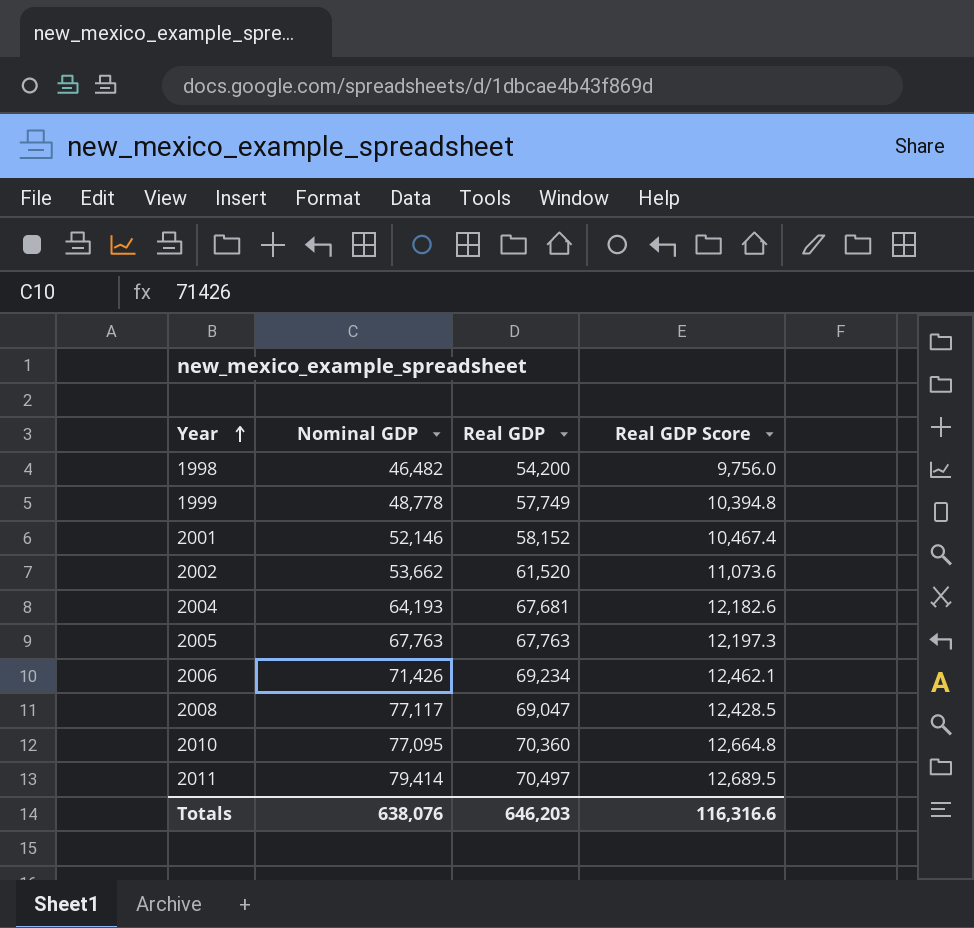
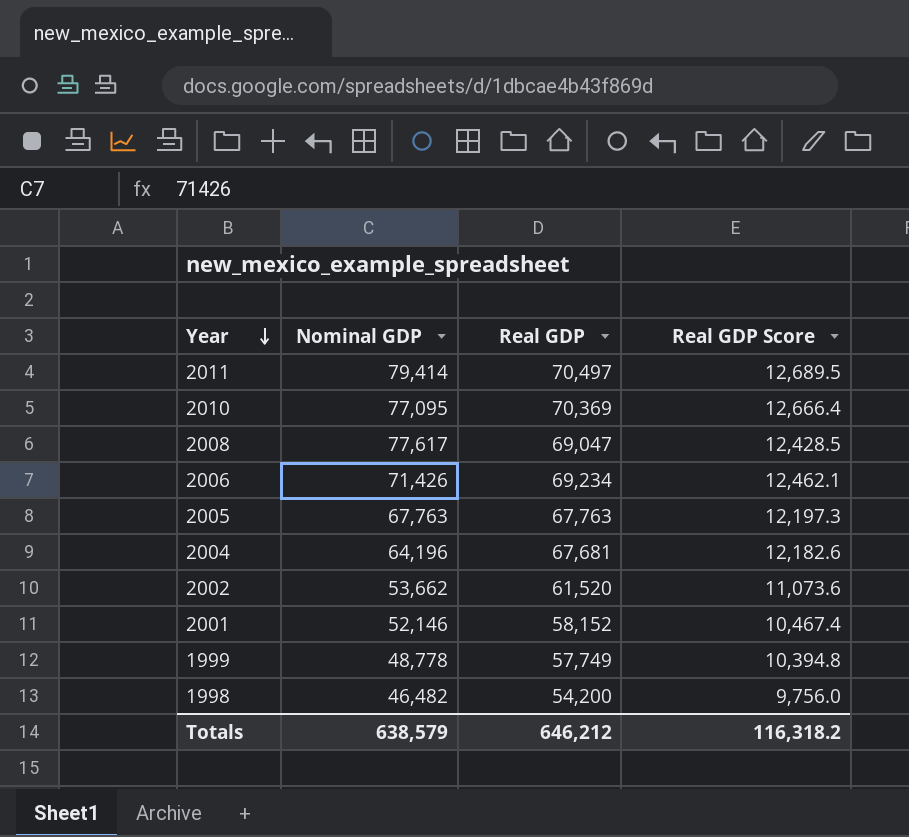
row order: Year ascending -> Year descending
2010 | Real GDP: 70,360 -> 70,369
2010 | Real GDP Score: 12,664.8 -> 12,666.4
2008 | Nominal GDP: 77,117 -> 77,617
2004 | Nominal GDP: 64,193 -> 64,196
Totals | Nominal GDP: 638,076 -> 638,579
Totals | Real GDP: 646,203 -> 646,212
Totals | Real GDP Score: 116,316.6 -> 116,318.2

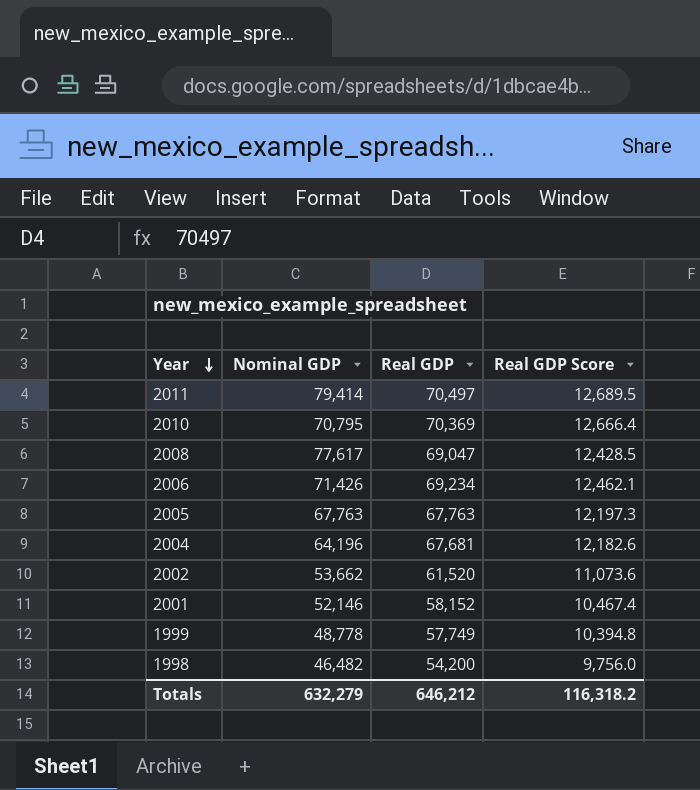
2010 | Nominal GDP: 77,095 -> 70,795
Totals | Nominal GDP: 638,579 -> 632,279

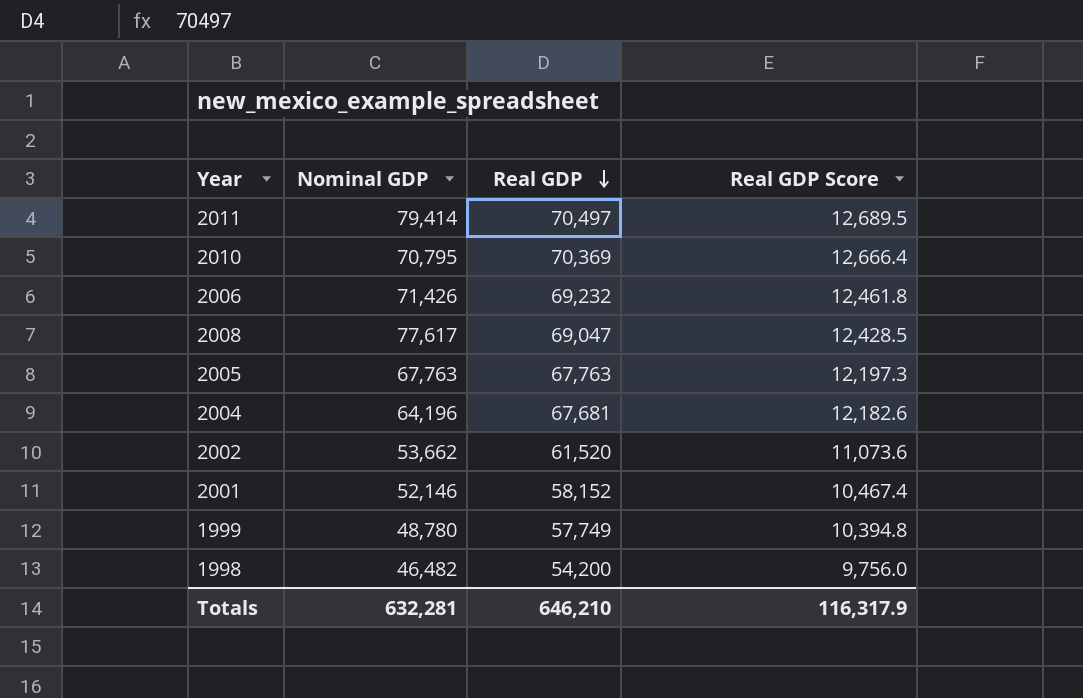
row order: Year descending -> Real GDP descending
2006 | Real GDP: 69,234 -> 69,232
2006 | Real GDP Score: 12,462.1 -> 12,461.8
1999 | Nominal GDP: 48,778 -> 48,780
Totals | Nominal GDP: 632,279 -> 632,281
Totals | Real GDP: 646,212 -> 646,210
Totals | Real GDP Score: 116,318.2 -> 116,317.9

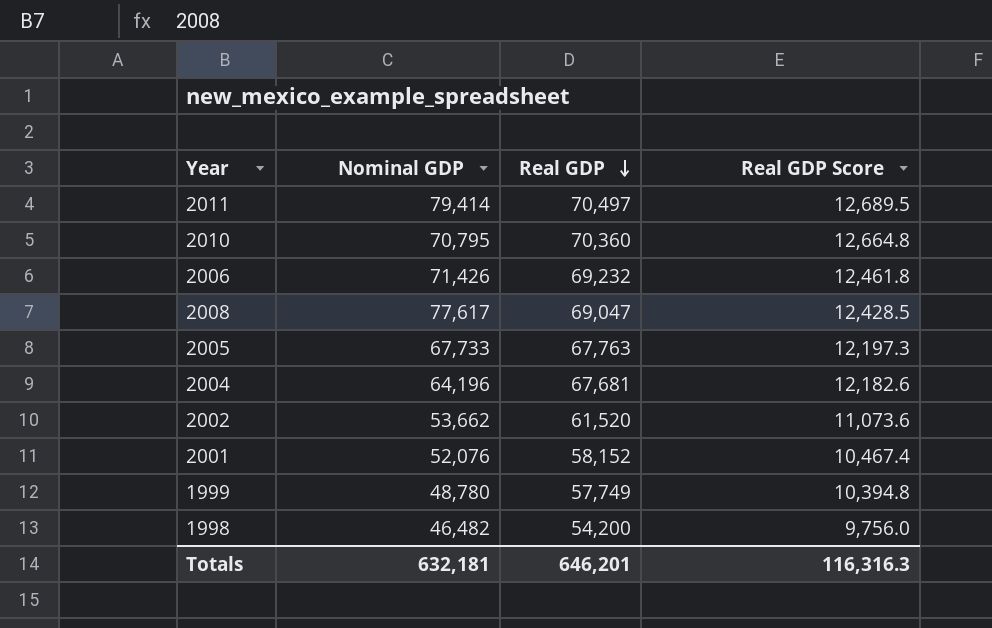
2010 | Real GDP: 70,369 -> 70,360
2010 | Real GDP Score: 12,666.4 -> 12,664.8
2005 | Nominal GDP: 67,763 -> 67,733
2001 | Nominal GDP: 52,146 -> 52,076
Totals | Nominal GDP: 632,281 -> 632,181
Totals | Real GDP: 646,210 -> 646,201
Totals | Real GDP Score: 116,317.9 -> 116,316.3

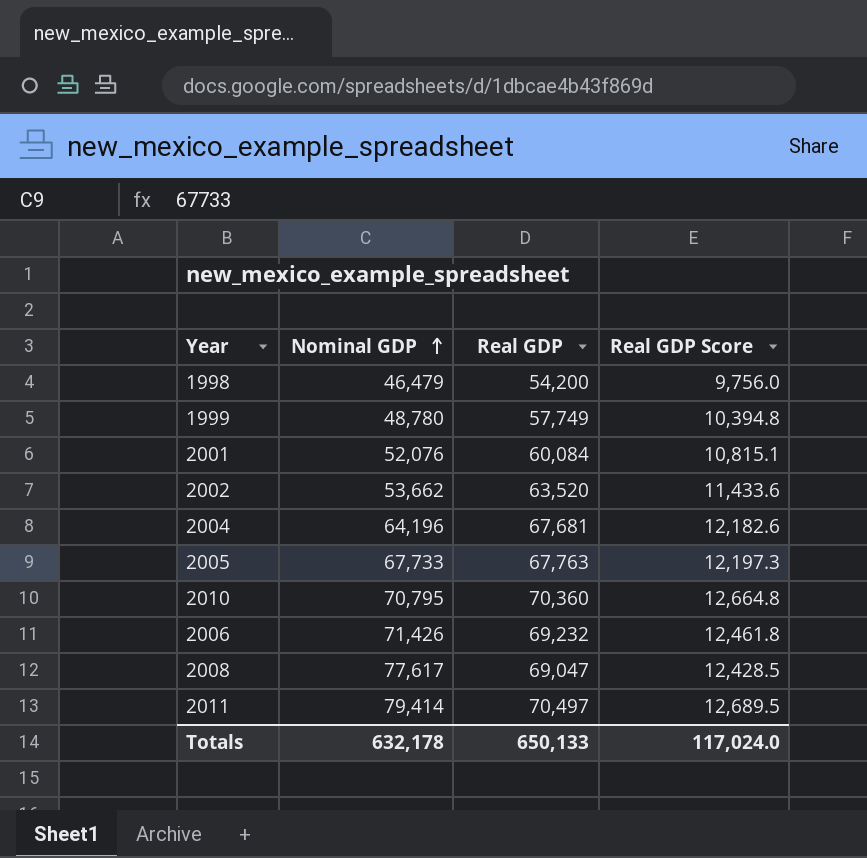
row order: Real GDP descending -> Nominal GDP ascending
1998 | Nominal GDP: 46,482 -> 46,479
2001 | Real GDP: 58,152 -> 60,084
2001 | Real GDP Score: 10,467.4 -> 10,815.1
2002 | Real GDP: 61,520 -> 63,520
2002 | Real GDP Score: 11,073.6 -> 11,433.6
Totals | Nominal GDP: 632,181 -> 632,178
Totals | Real GDP: 646,201 -> 650,133
Totals | Real GDP Score: 116,316.3 -> 117,024.0

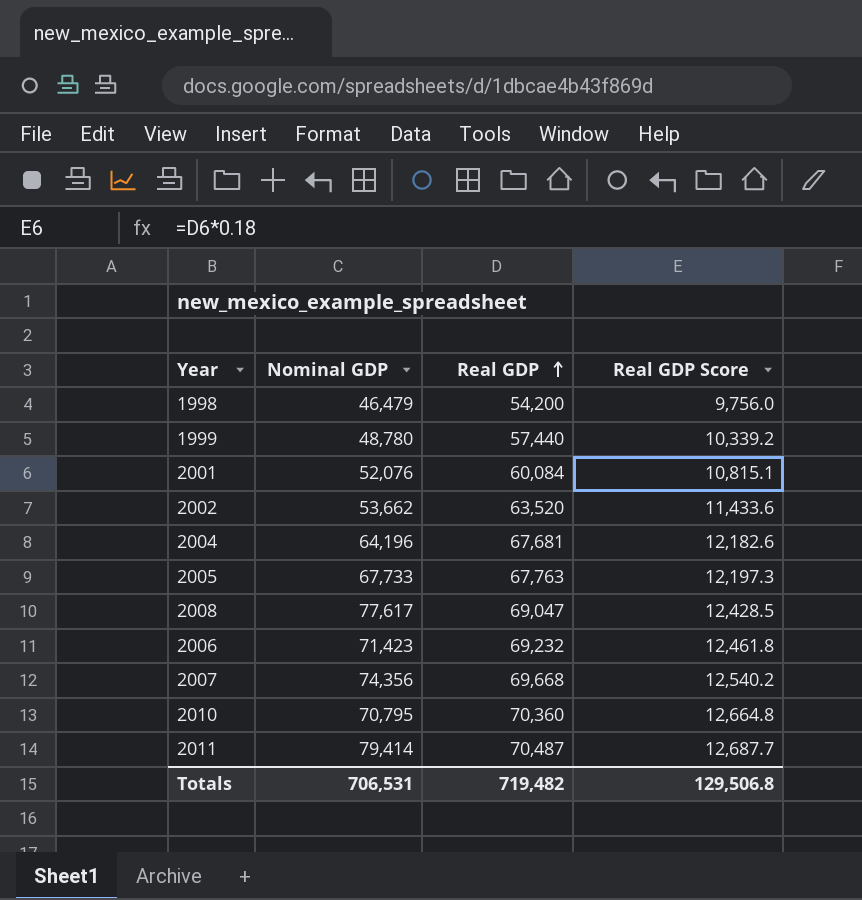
row order: Nominal GDP ascending -> Real GDP ascending
1999 | Real GDP: 57,749 -> 57,440
1999 | Real GDP Score: 10,394.8 -> 10,339.2
2006 | Nominal GDP: 71,426 -> 71,423
row 2007: none -> 74,356 | 69,668 | 12,540.2
2011 | Real GDP: 70,497 -> 70,487
2011 | Real GDP Score: 12,689.5 -> 12,687.7
Totals | Nominal GDP: 632,178 -> 706,531
Totals | Real GDP: 650,133 -> 719,482
Totals | Real GDP Score: 117,024.0 -> 129,506.8

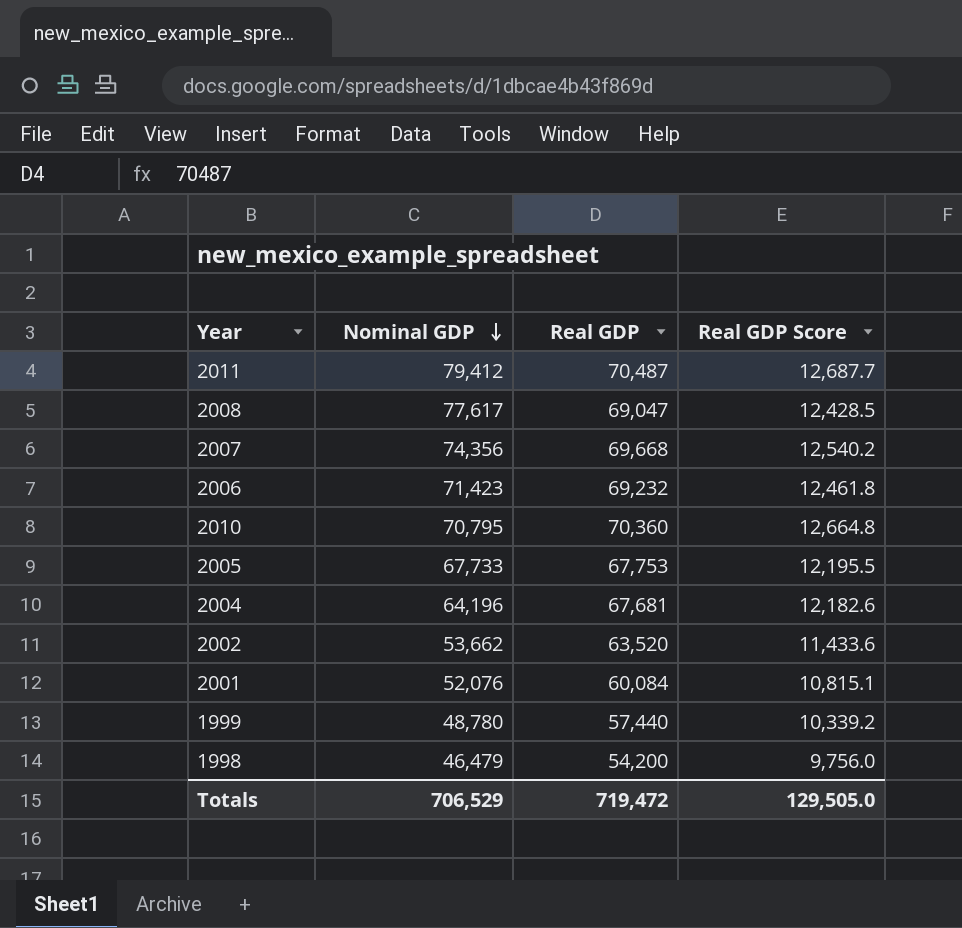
row order: Real GDP ascending -> Nominal GDP descending
2011 | Nominal GDP: 79,414 -> 79,412
2005 | Real GDP: 67,763 -> 67,753
2005 | Real GDP Score: 12,197.3 -> 12,195.5
Totals | Nominal GDP: 706,531 -> 706,529
Totals | Real GDP: 719,482 -> 719,472
Totals | Real GDP Score: 129,506.8 -> 129,505.0

